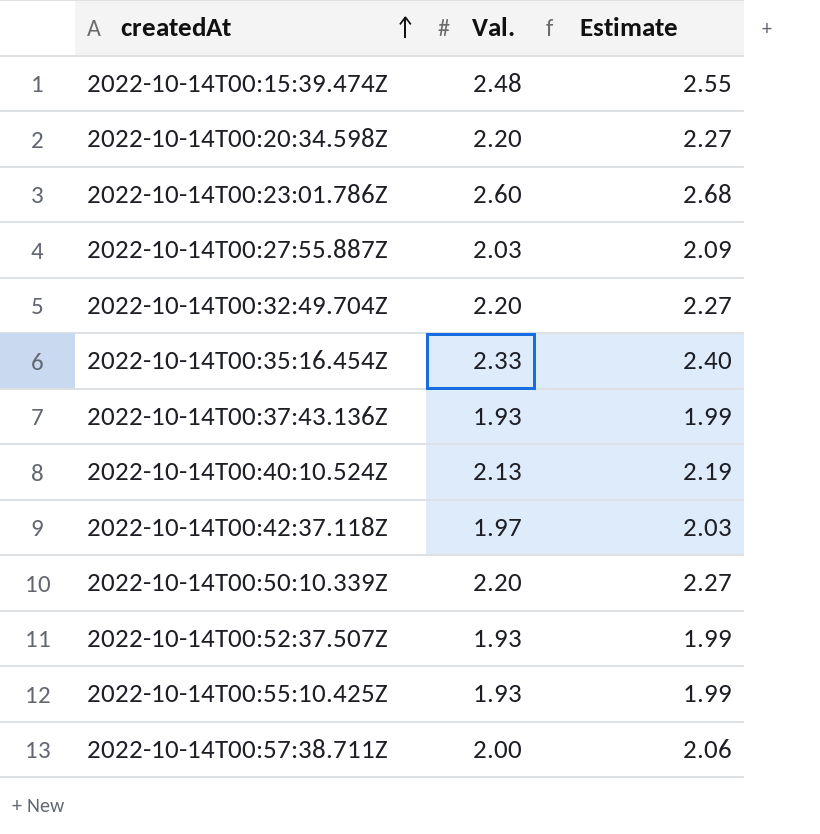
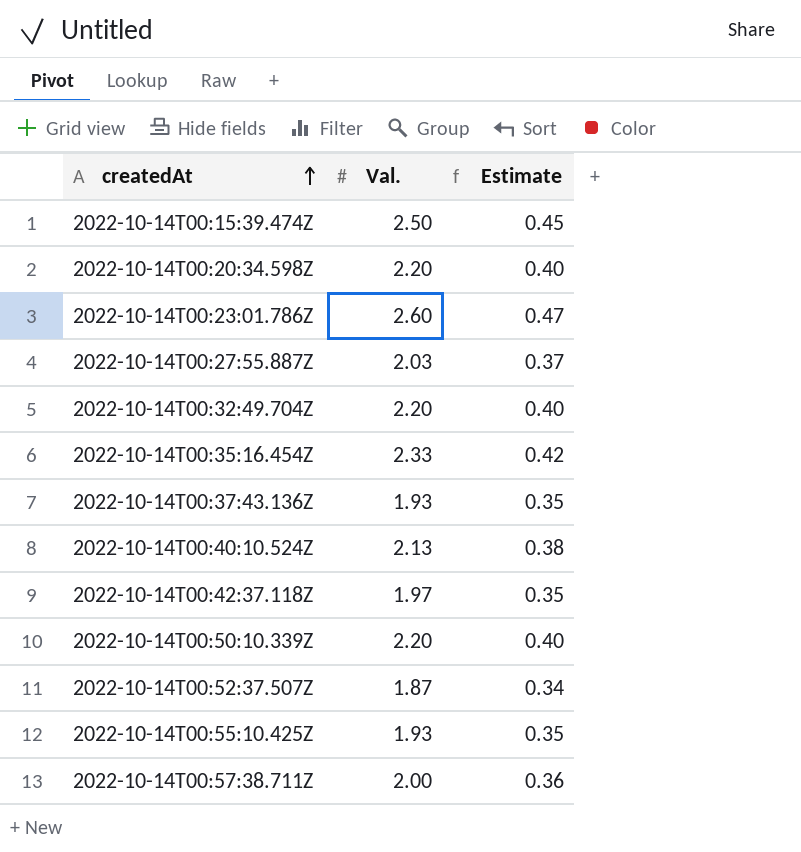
column Estimate | formula: [Val.] * 1.03 -> [Val.] * 0.18
2022-10-14T00:15:39.474Z | Val.: 2.48 -> 2.50
2022-10-14T00:52:37.507Z | Val.: 1.93 -> 1.87

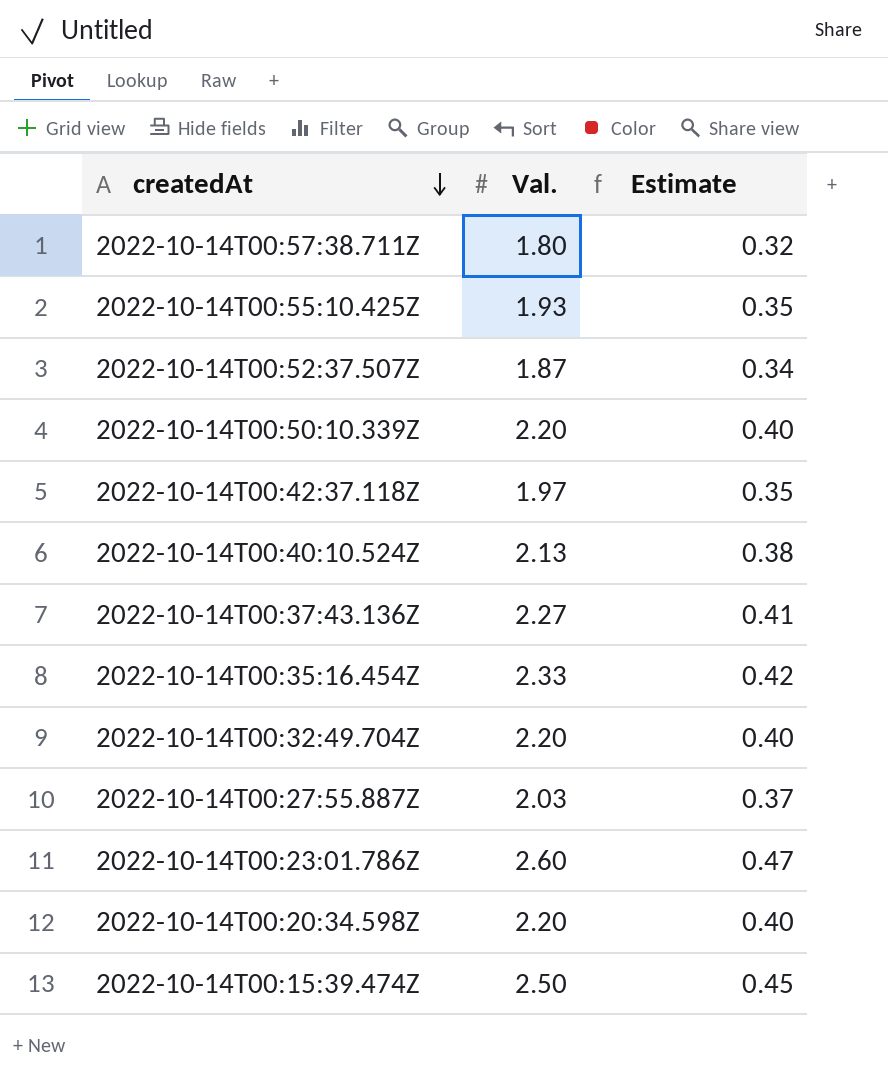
row order: createdAt ascending -> createdAt descending
2022-10-14T00:57:38.711Z | Val.: 2.00 -> 1.80
2022-10-14T00:57:38.711Z | Estimate: 0.36 -> 0.32
2022-10-14T00:37:43.136Z | Val.: 1.93 -> 2.27
2022-10-14T00:37:43.136Z | Estimate: 0.35 -> 0.41

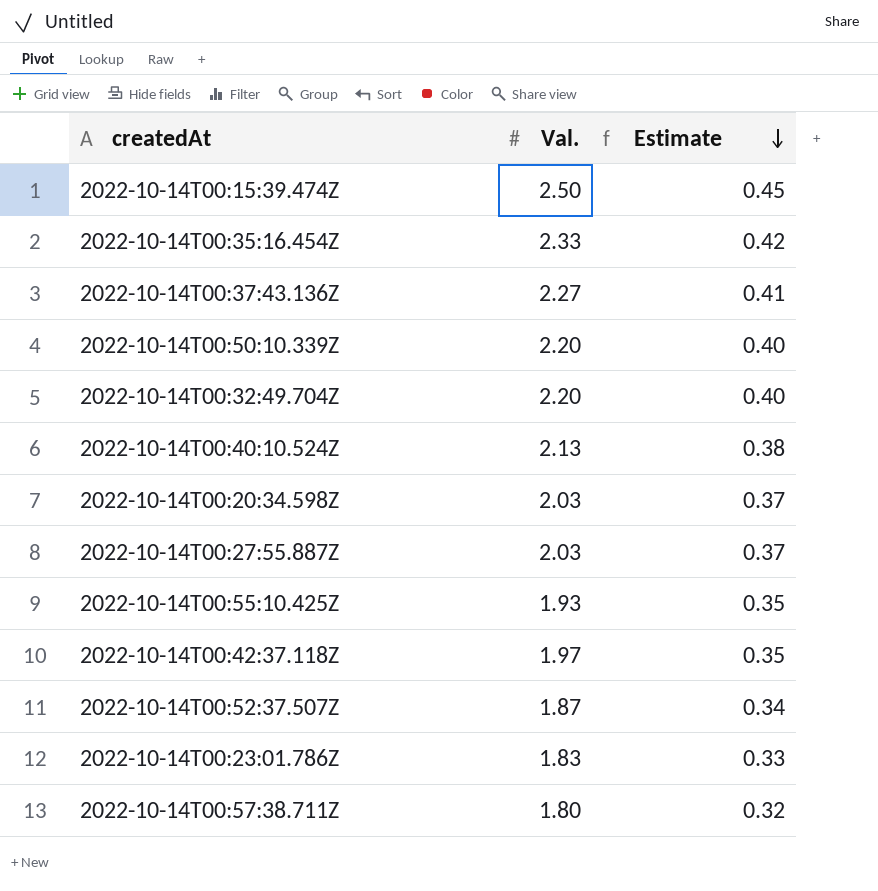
row order: createdAt descending -> Estimate descending
2022-10-14T00:20:34.598Z | Val.: 2.20 -> 2.03
2022-10-14T00:20:34.598Z | Estimate: 0.40 -> 0.37
2022-10-14T00:23:01.786Z | Val.: 2.60 -> 1.83
2022-10-14T00:23:01.786Z | Estimate: 0.47 -> 0.33

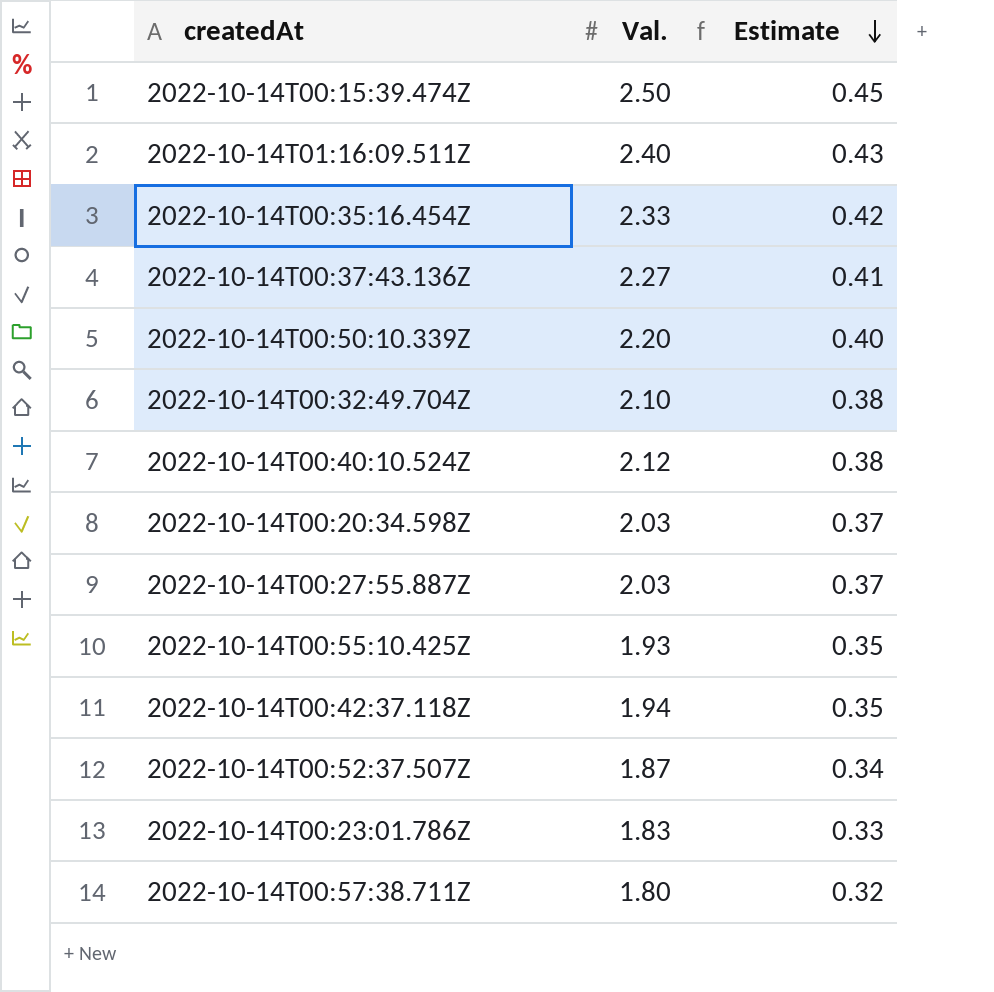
row 2022-10-14T01:16:09.511Z: none -> 2.40 | 0.43
2022-10-14T00:32:49.704Z | Val.: 2.20 -> 2.10
2022-10-14T00:32:49.704Z | Estimate: 0.40 -> 0.38
2022-10-14T00:40:10.524Z | Val.: 2.13 -> 2.12
2022-10-14T00:42:37.118Z | Val.: 1.97 -> 1.94

